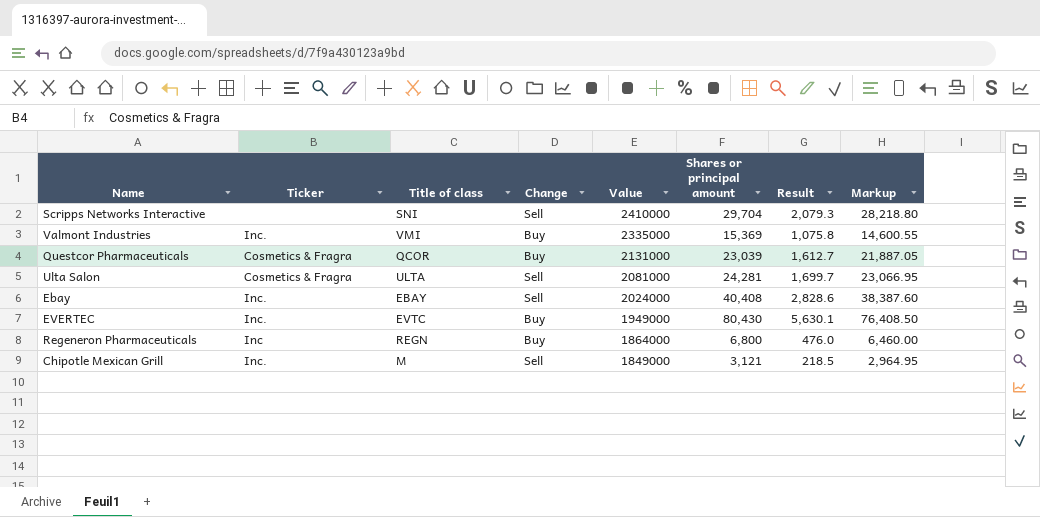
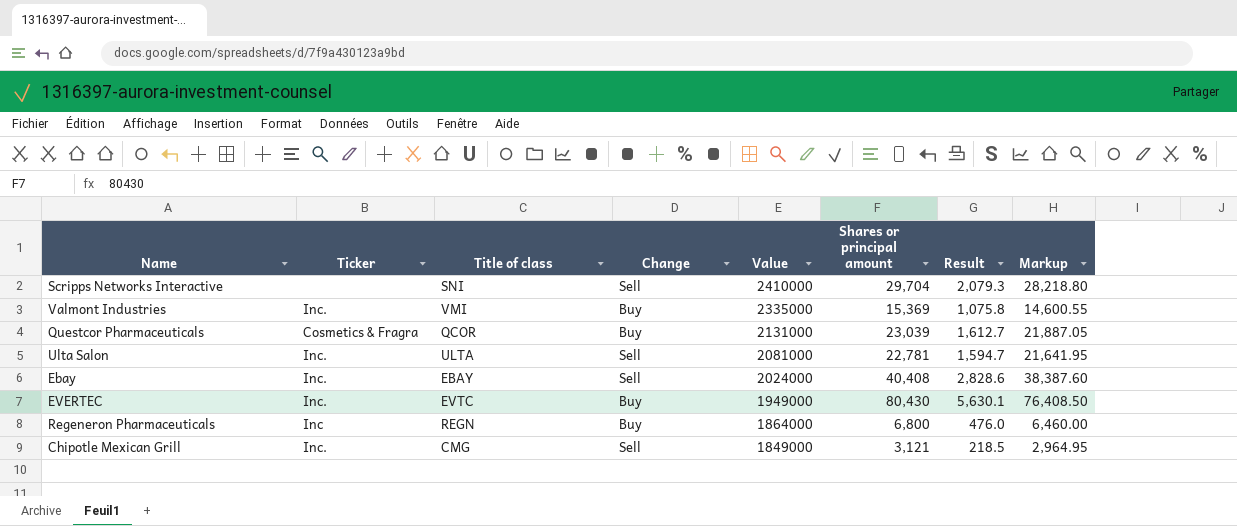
Ulta Salon | Ticker: Cosmetics & Fragra -> Inc.
Ulta Salon | Shares or principal amount: 24,281 -> 22,781
Ulta Salon | Result: 1,699.7 -> 1,594.7
Ulta Salon | Markup: 23,066.95 -> 21,641.95
Chipotle Mexican Grill | Title of class: M -> CMG

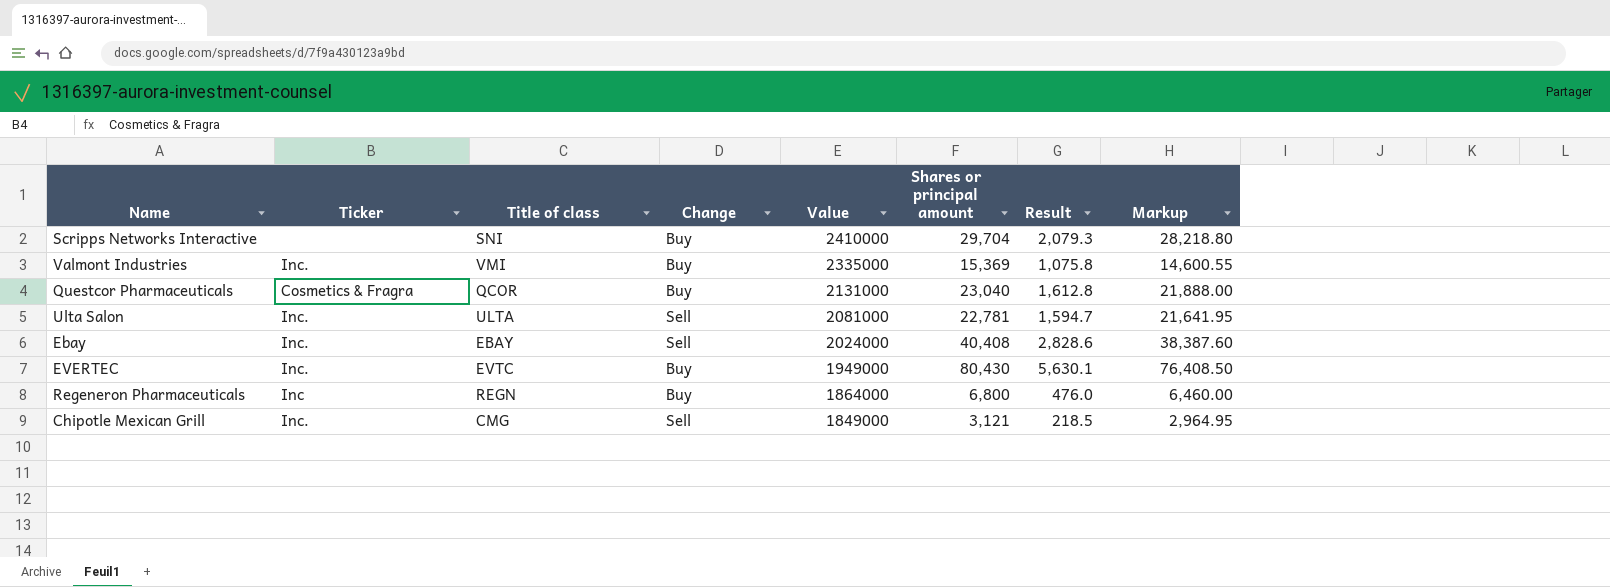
Scripps Networks Interactive | Change: Sell -> Buy
Questcor Pharmaceuticals | Shares or principal amount: 23,039 -> 23,040
Questcor Pharmaceuticals | Result: 1,612.7 -> 1,612.8
Questcor Pharmaceuticals | Markup: 21,887.05 -> 21,888.00

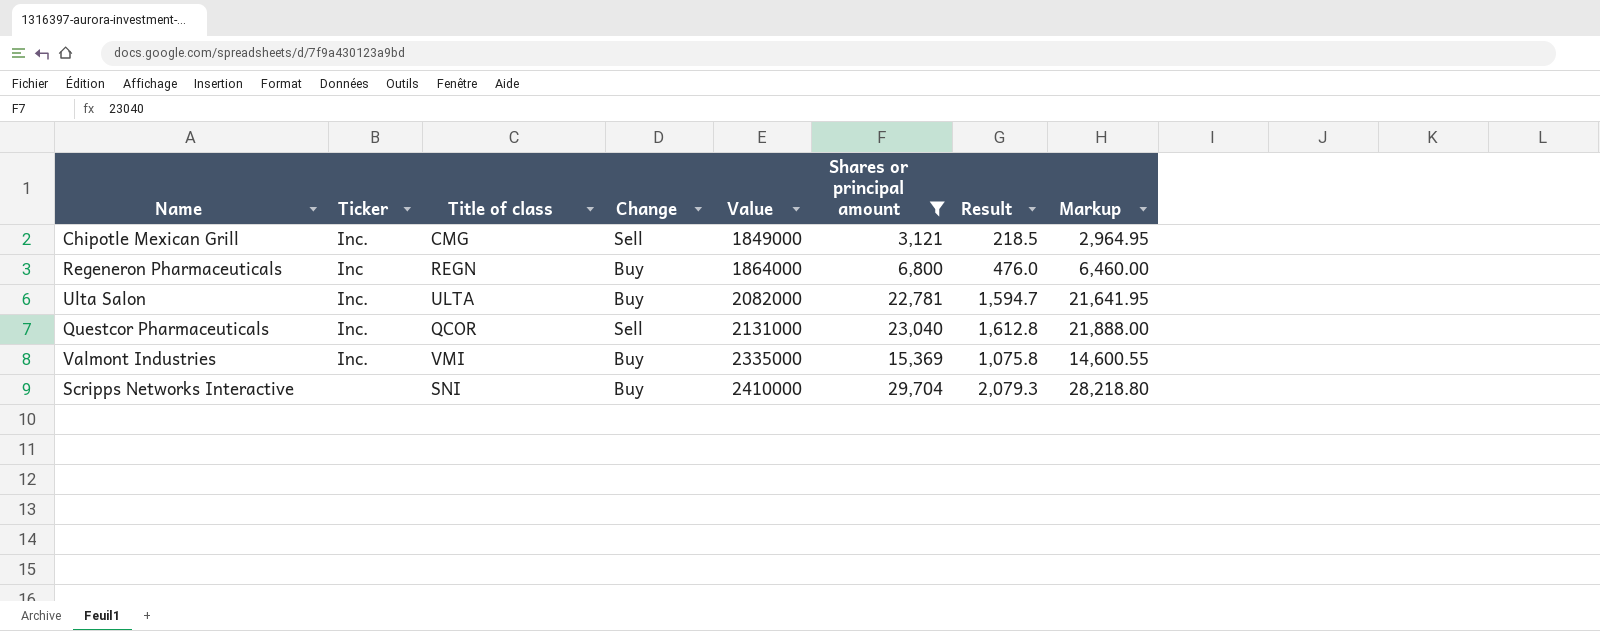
filter: none -> Shares or principal amount <= 29,704
row order: Value descending -> Value ascending
Ulta Salon | Change: Sell -> Buy
Ulta Salon | Value: 2081000 -> 2082000
Questcor Pharmaceuticals | Ticker: Cosmetics & Fragra -> Inc.
Questcor Pharmaceuticals | Change: Buy -> Sell

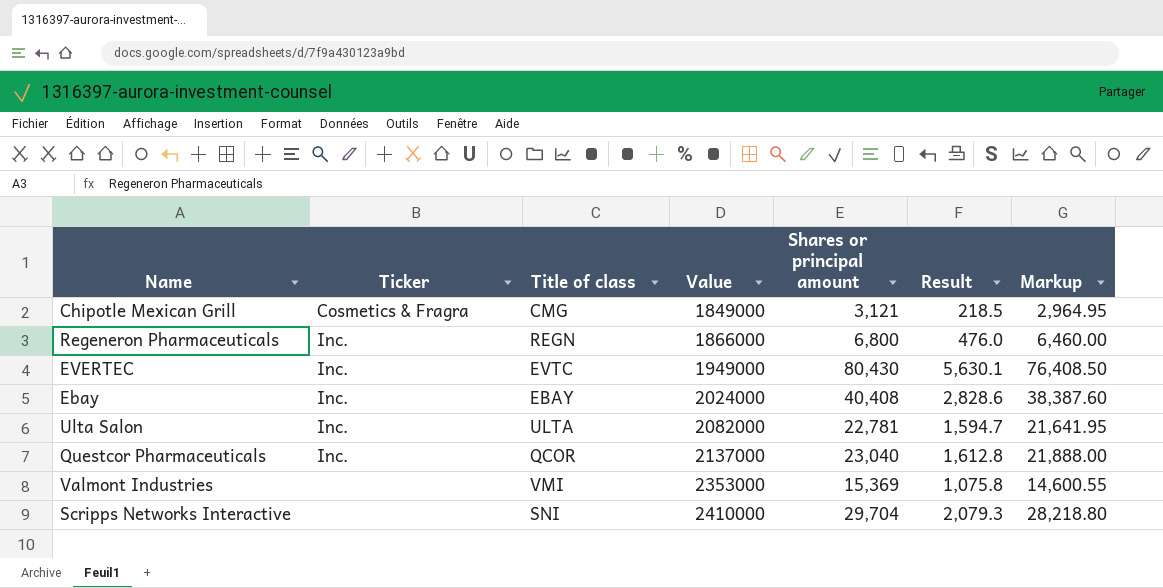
filter: Shares or principal amount <= 29,704 -> none
column Change | position: 4 -> none
Chipotle Mexican Grill | Ticker: Inc. -> Cosmetics & Fragra
Regeneron Pharmaceuticals | Ticker: Inc -> Inc.
Regeneron Pharmaceuticals | Value: 1864000 -> 1866000
Questcor Pharmaceuticals | Value: 2131000 -> 2137000
Valmont Industries | Ticker: Inc. -> none
Valmont Industries | Value: 2335000 -> 2353000

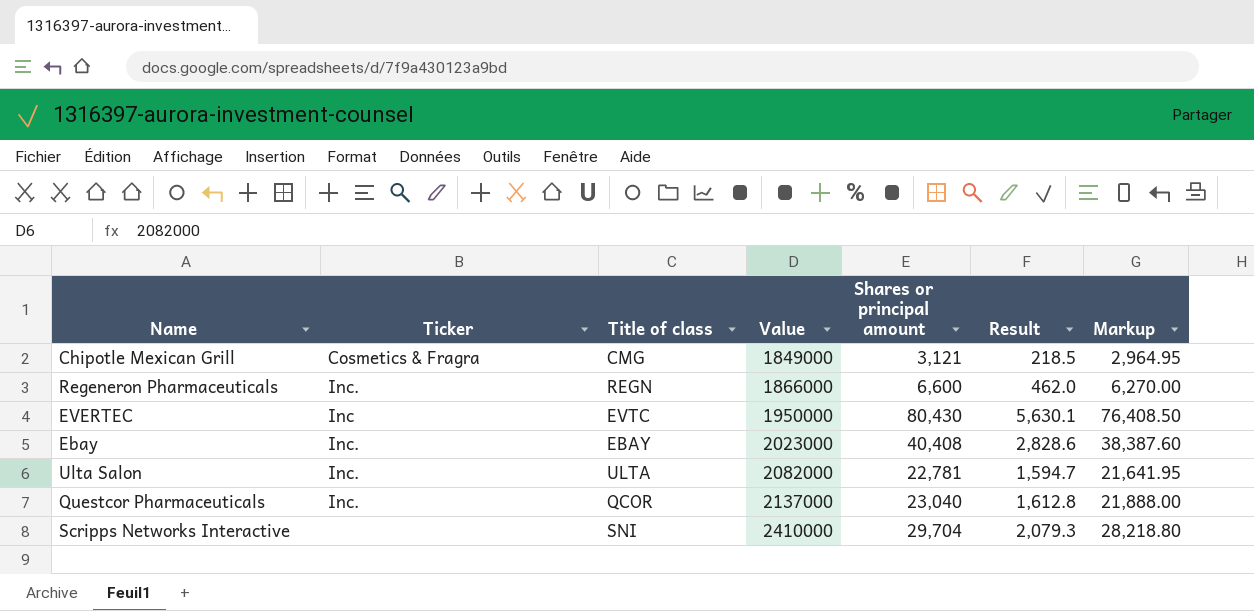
row Valmont Industries: none | VMI | 2353000 | 15,369 | 1,075.8 | 14,600.55 -> none
Regeneron Pharmaceuticals | Shares or principal amount: 6,800 -> 6,600
Regeneron Pharmaceuticals | Result: 476.0 -> 462.0
Regeneron Pharmaceuticals | Markup: 6,460.00 -> 6,270.00
EVERTEC | Ticker: Inc. -> Inc
EVERTEC | Value: 1949000 -> 1950000
Ebay | Value: 2024000 -> 2023000

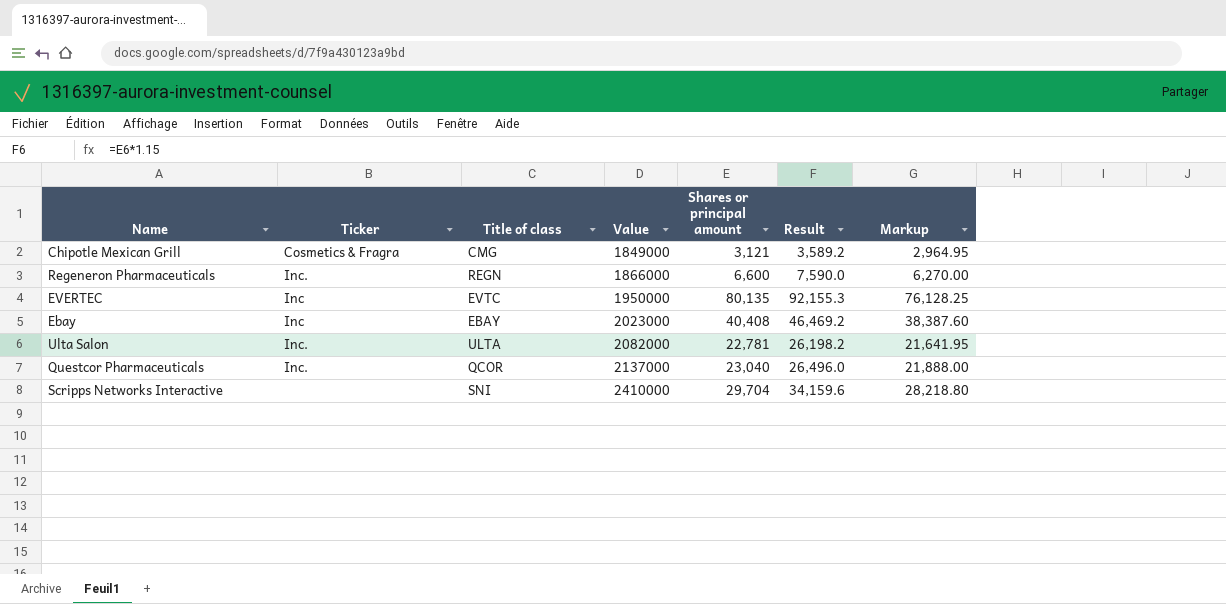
column Result | formula: [Shares or principal amount] * 0.07 -> [Shares or principal amount] * 1.15
EVERTEC | Shares or principal amount: 80,430 -> 80,135
EVERTEC | Markup: 76,408.50 -> 76,128.25
Ebay | Ticker: Inc. -> Inc

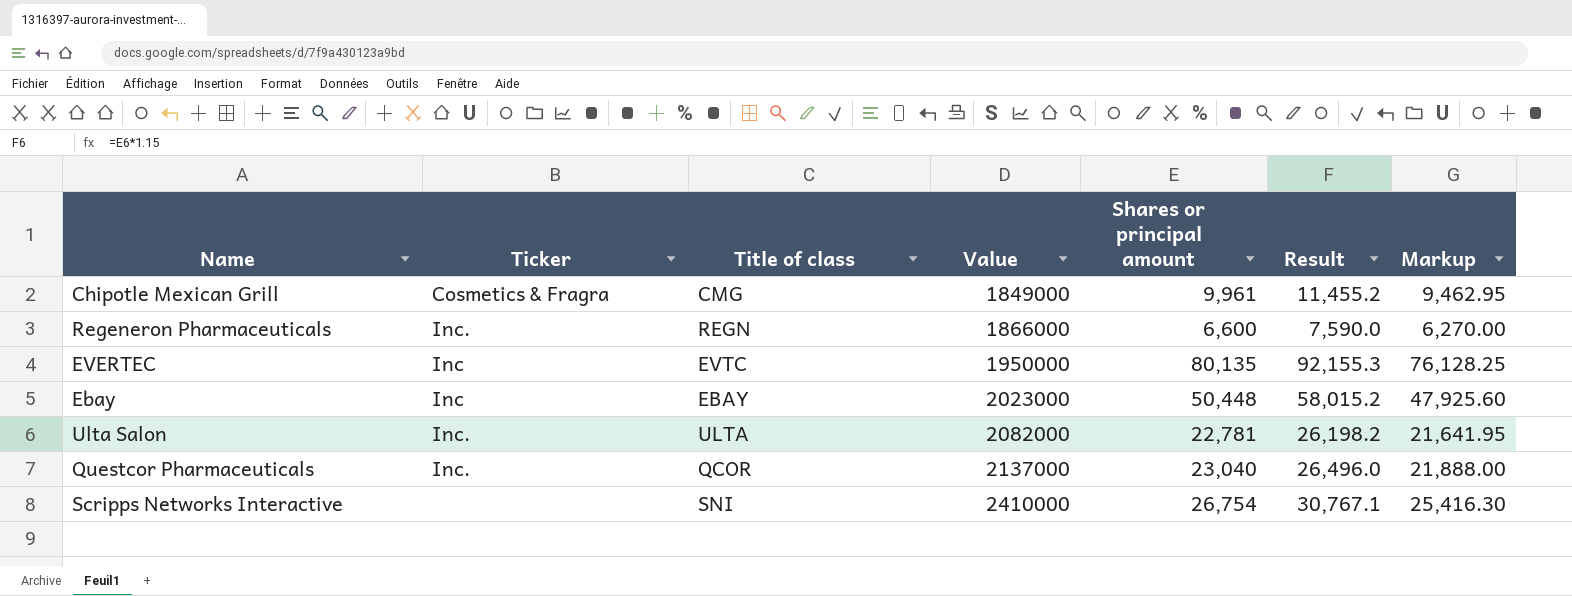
Chipotle Mexican Grill | Shares or principal amount: 3,121 -> 9,961
Chipotle Mexican Grill | Result: 3,589.2 -> 11,455.2
Chipotle Mexican Grill | Markup: 2,964.95 -> 9,462.95
Ebay | Shares or principal amount: 40,408 -> 50,448
Ebay | Result: 46,469.2 -> 58,015.2
Ebay | Markup: 38,387.60 -> 47,925.60
Scripps Networks Interactive | Shares or principal amount: 29,704 -> 26,754
Scripps Networks Interactive | Result: 34,159.6 -> 30,767.1
Scripps Networks Interactive | Markup: 28,218.80 -> 25,416.30

